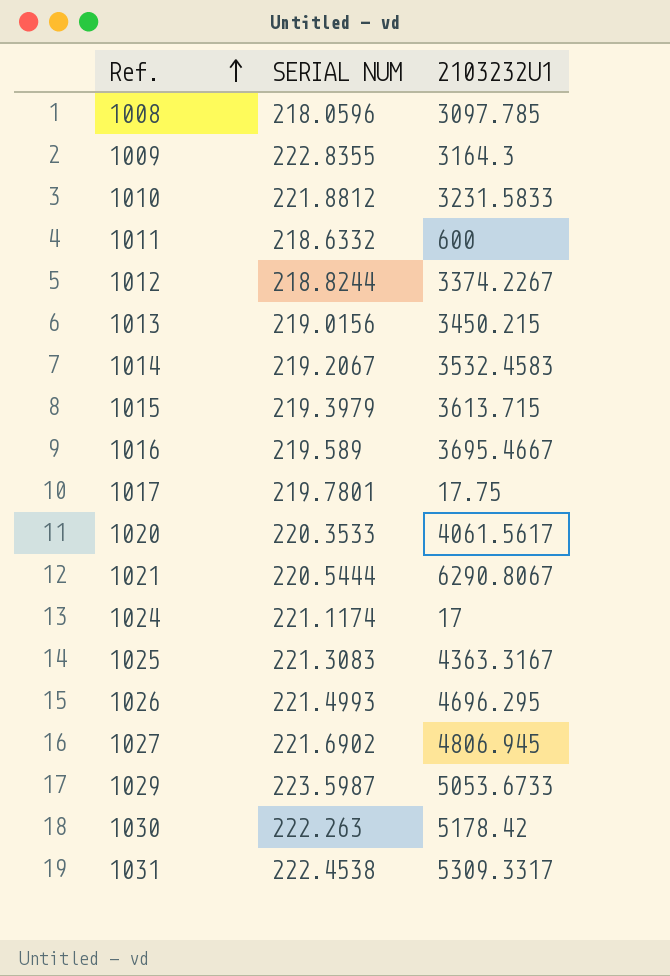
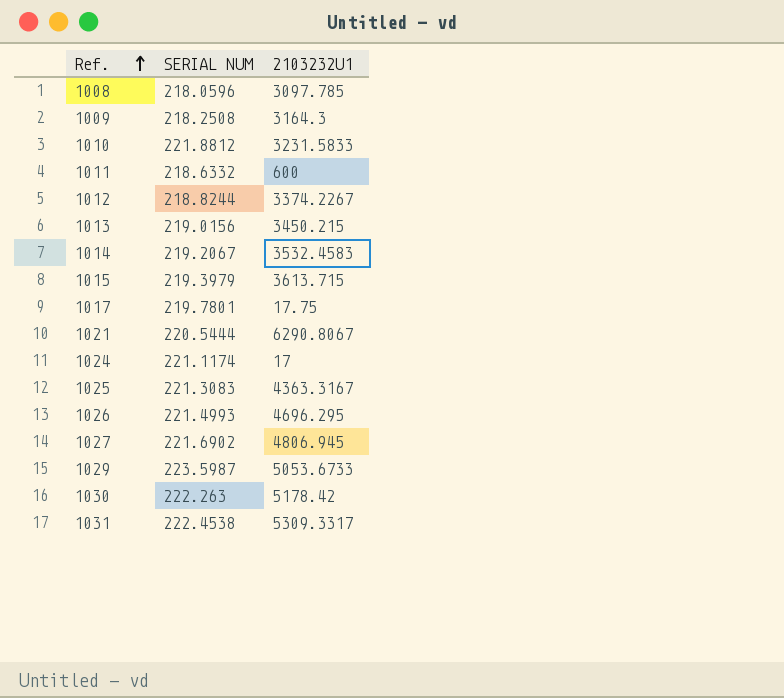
row 1016: 219.589 | 3695.4667 -> none
row 1020: 220.3533 | 4061.5617 -> none
1009 | SERIAL NUM: 222.8355 -> 218.2508

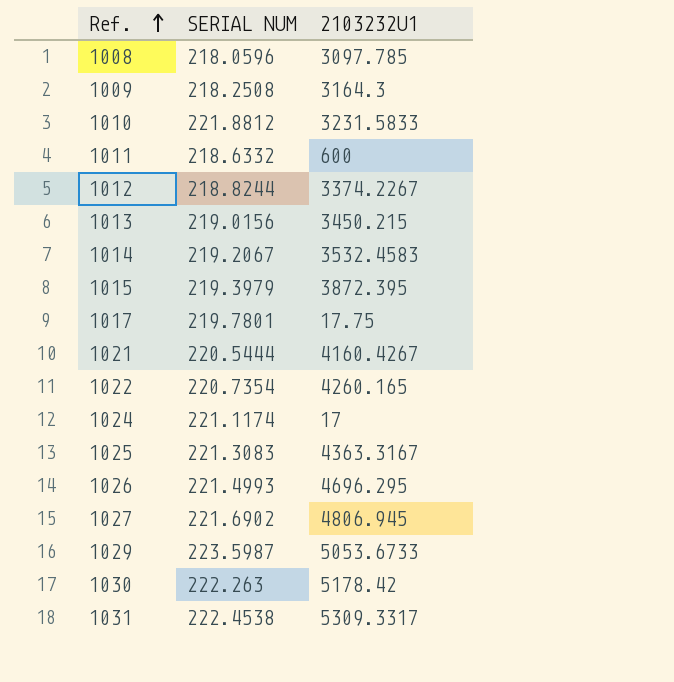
1015 | 2103232U1: 3613.715 -> 3872.395
1021 | 2103232U1: 6290.8067 -> 4160.4267
row 1022: none -> 220.7354 | 4260.165

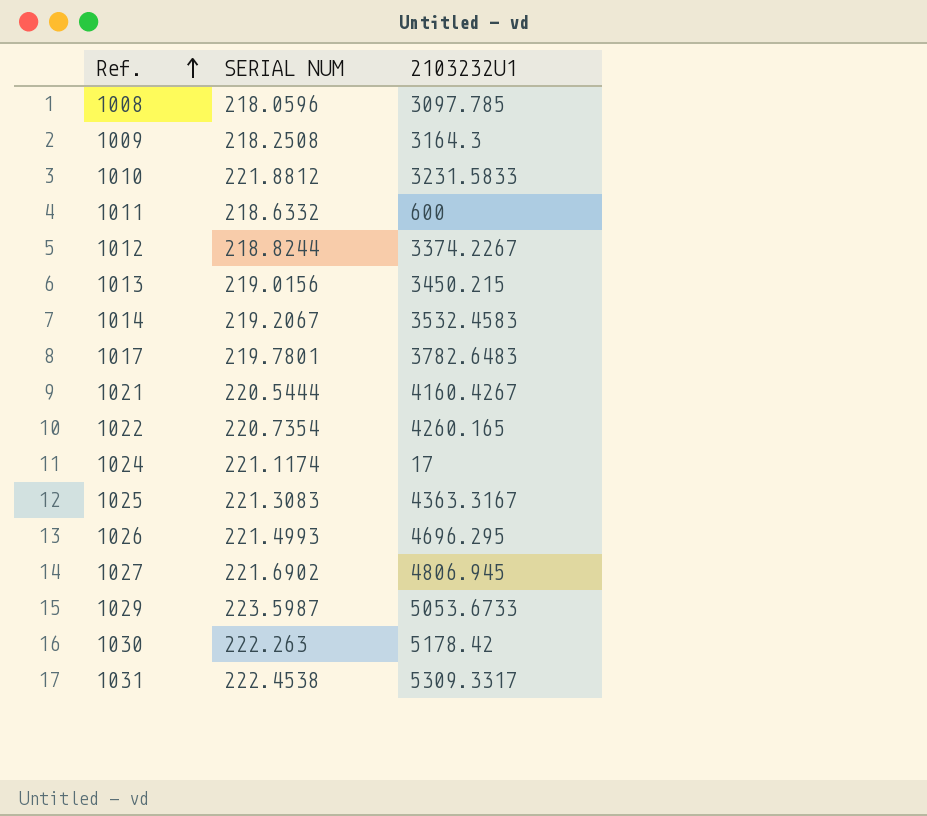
row 1015: 219.3979 | 3872.395 -> none
1017 | 2103232U1: 17.75 -> 3782.6483

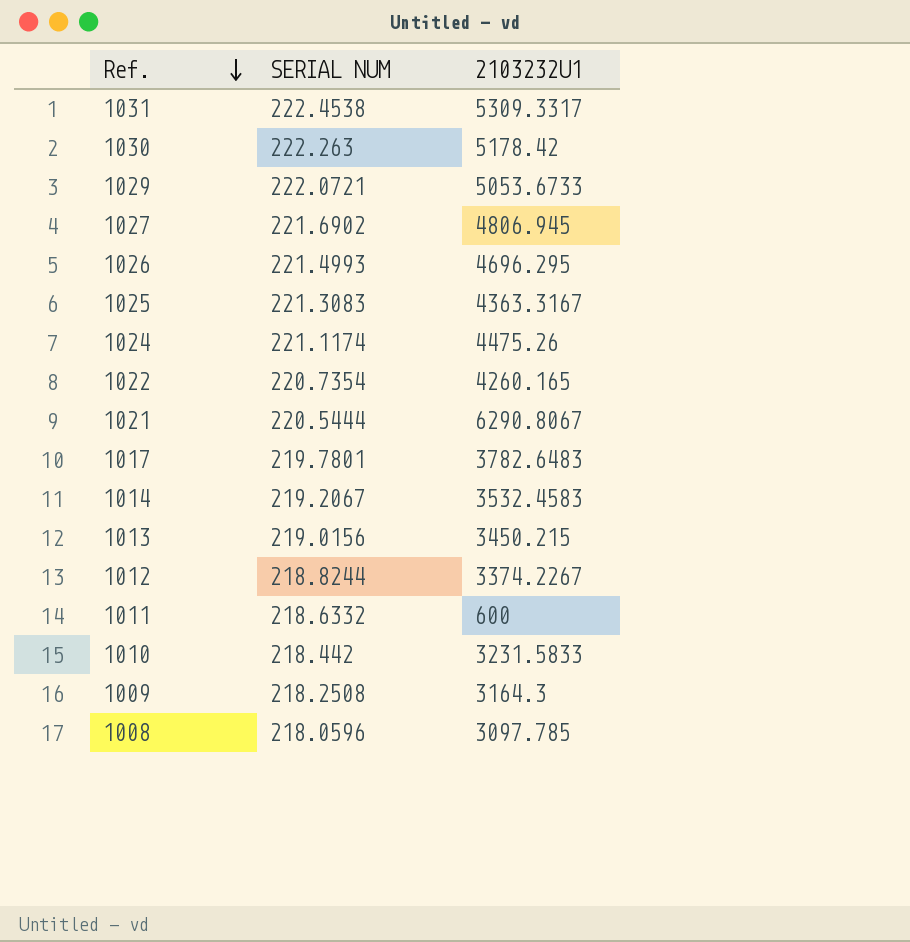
row order: Ref. ascending -> Ref. descending
1029 | SERIAL NUM: 223.5987 -> 222.0721
1024 | 2103232U1: 17 -> 4475.26
1021 | 2103232U1: 4160.4267 -> 6290.8067
1010 | SERIAL NUM: 221.8812 -> 218.442

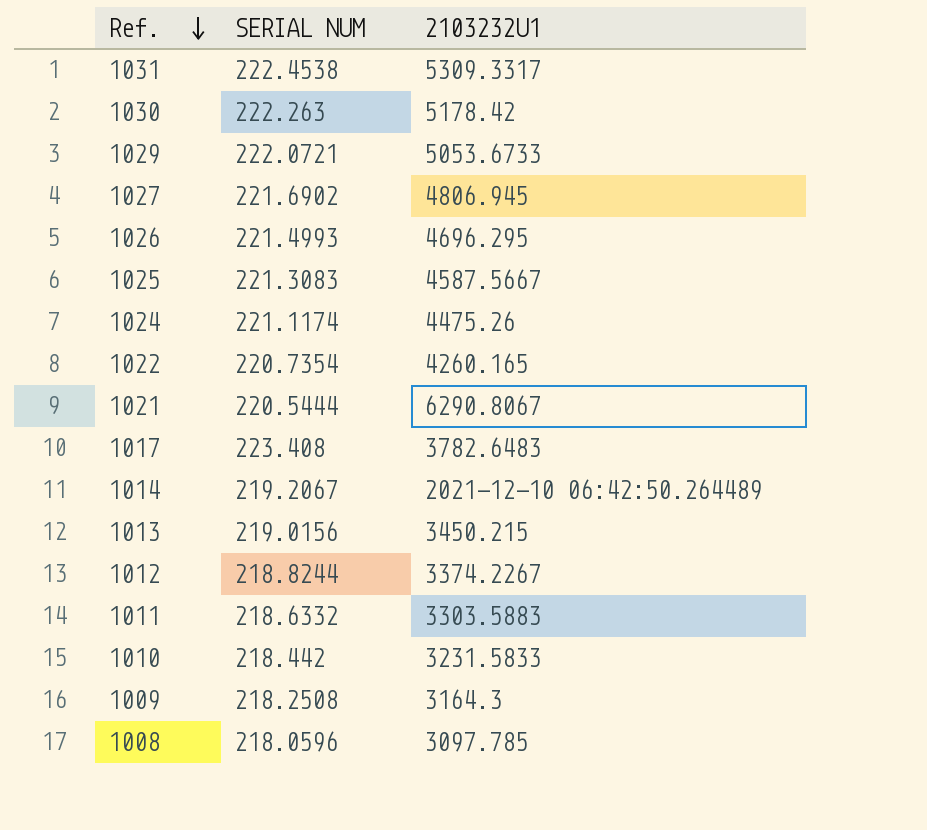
1025 | 2103232U1: 4363.3167 -> 4587.5667
1017 | SERIAL NUM: 219.7801 -> 223.408
1014 | 2103232U1: 3532.4583 -> 2021-12-10 06:42:50.264489
1011 | 2103232U1: 600 -> 3303.5883

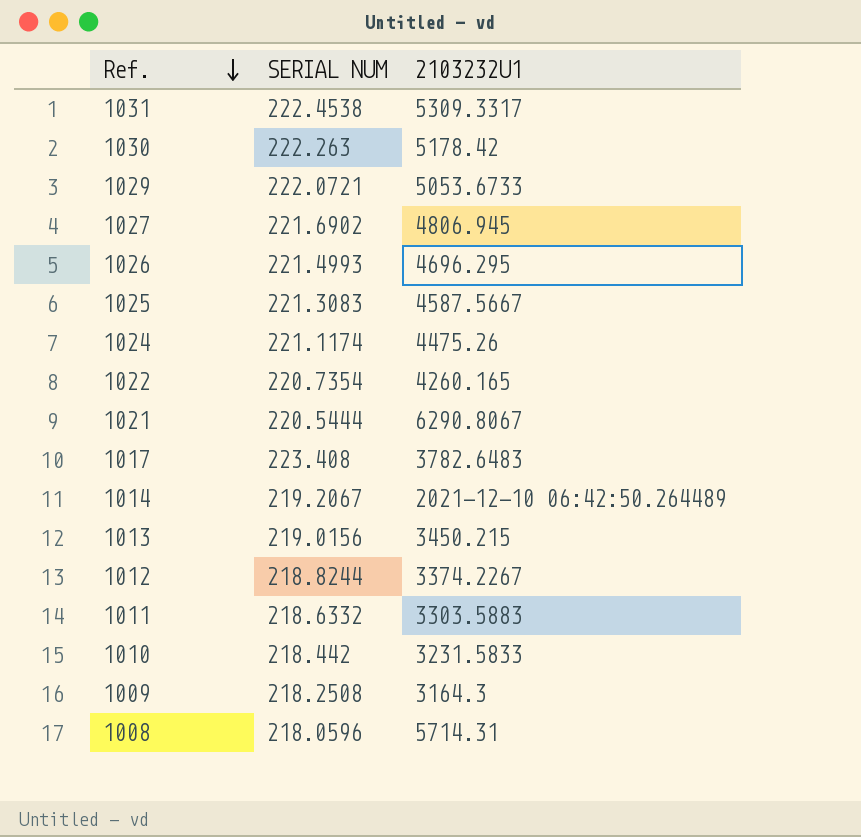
1008 | 2103232U1: 3097.785 -> 5714.31

